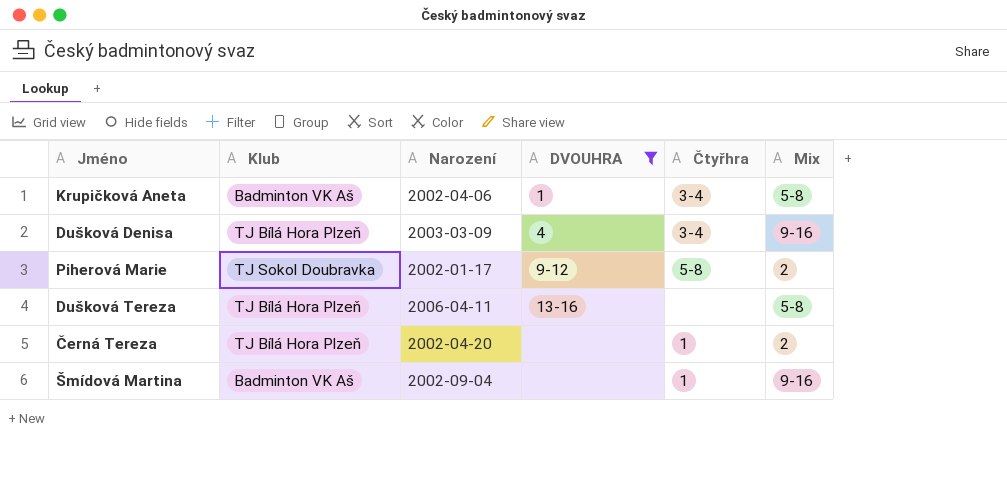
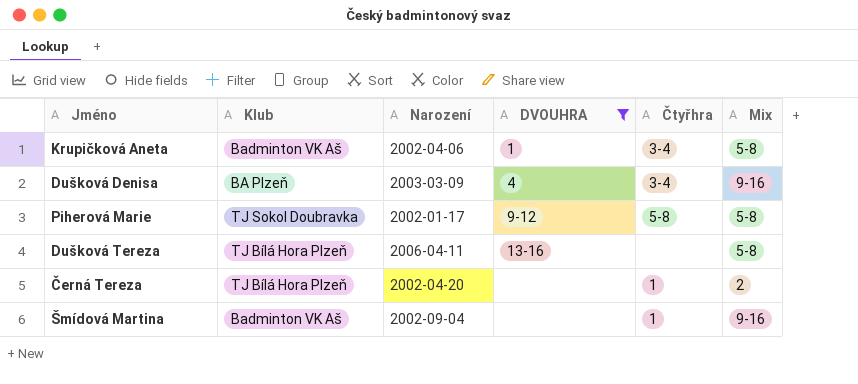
Dušková Denisa | Klub: TJ Bílá Hora Plzeň -> BA Plzeň
Piherová Marie | Mix: 2 -> 5-8

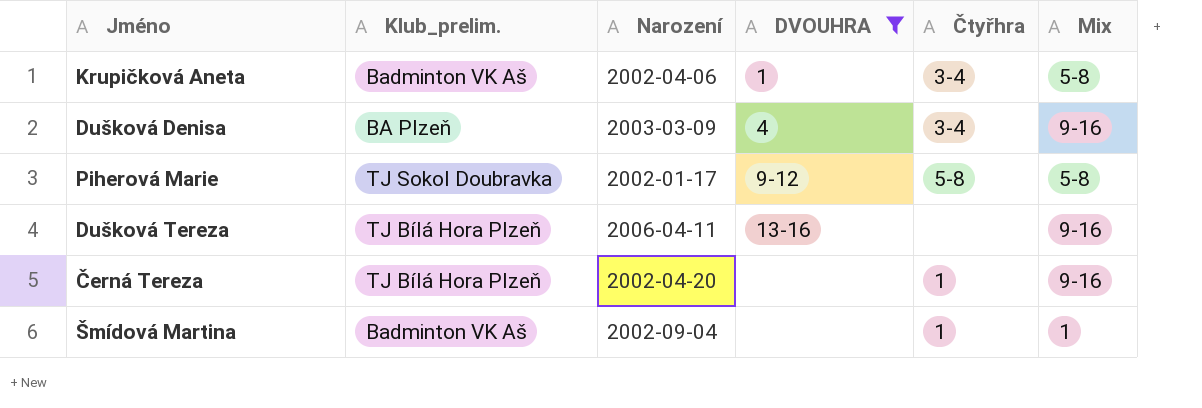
column name: Klub -> Klub_prelim.
Dušková Tereza | Mix: 5-8 -> 9-16
Černá Tereza | Mix: 2 -> 9-16
Šmídová Martina | Mix: 9-16 -> 1

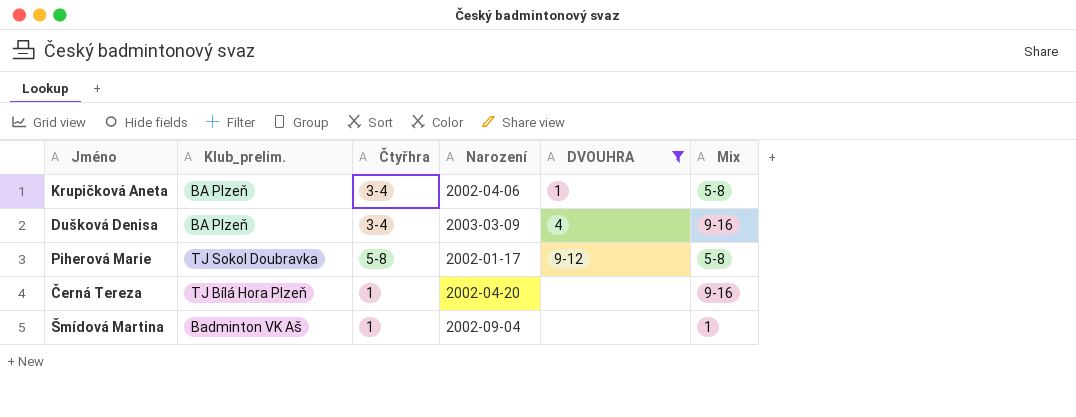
column Čtyřhra | position: 5 -> 3
row Dušková Tereza: TJ Bílá Hora Plzeň | 2006-04-11 | 13-16 | none | 9-16 -> none
Krupičková Aneta | Klub_prelim.: Badminton VK Aš -> BA Plzeň

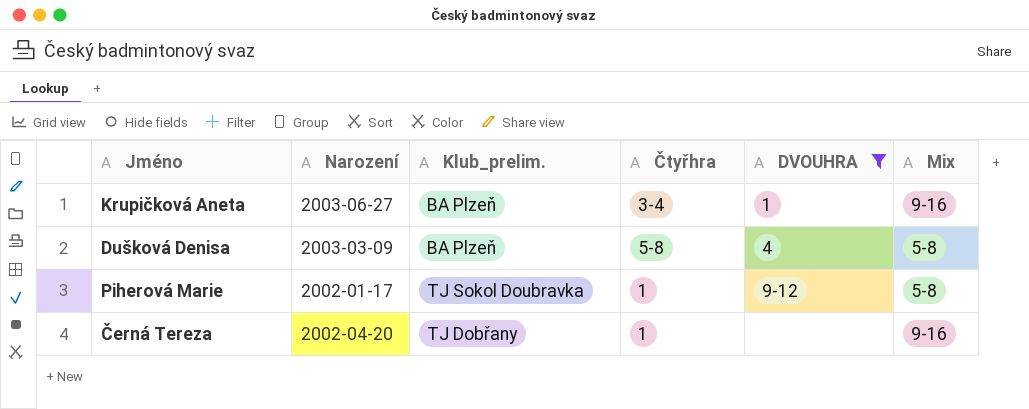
column Narození | position: 4 -> 2
row Šmídová Martina: Badminton VK Aš | 1 | 2002-09-04 | none | 1 -> none
Krupičková Aneta | Narození: 2002-04-06 -> 2003-06-27
Krupičková Aneta | Mix: 5-8 -> 9-16
Dušková Denisa | Čtyřhra: 3-4 -> 5-8
Dušková Denisa | Mix: 9-16 -> 5-8
Piherová Marie | Čtyřhra: 5-8 -> 1
Černá Tereza | Klub_prelim.: TJ Bílá Hora Plzeň -> TJ Dobřany

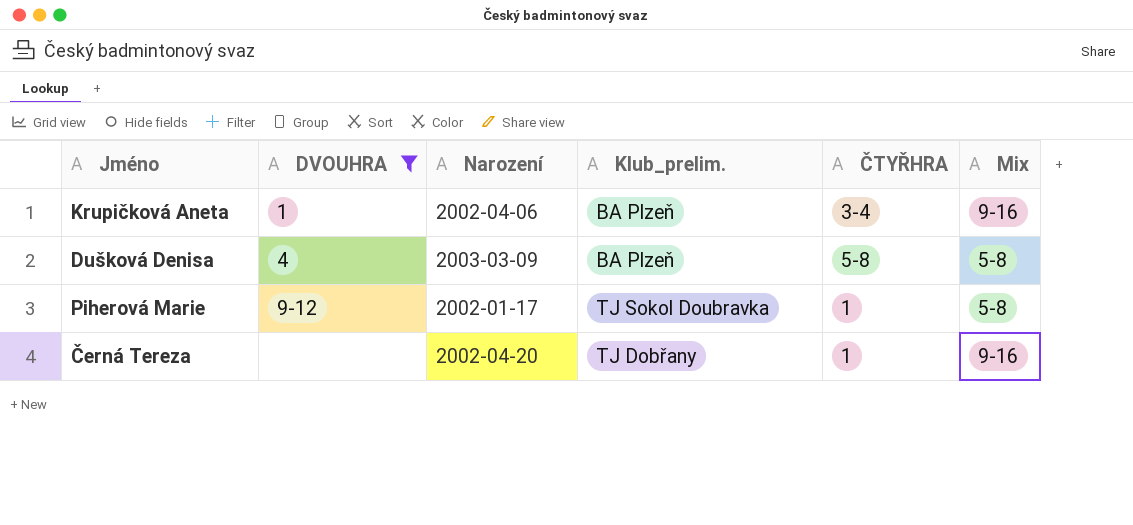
column DVOUHRA | position: 5 -> 2
column name: Čtyřhra -> ČTYŘHRA
Krupičková Aneta | Narození: 2003-06-27 -> 2002-04-06

